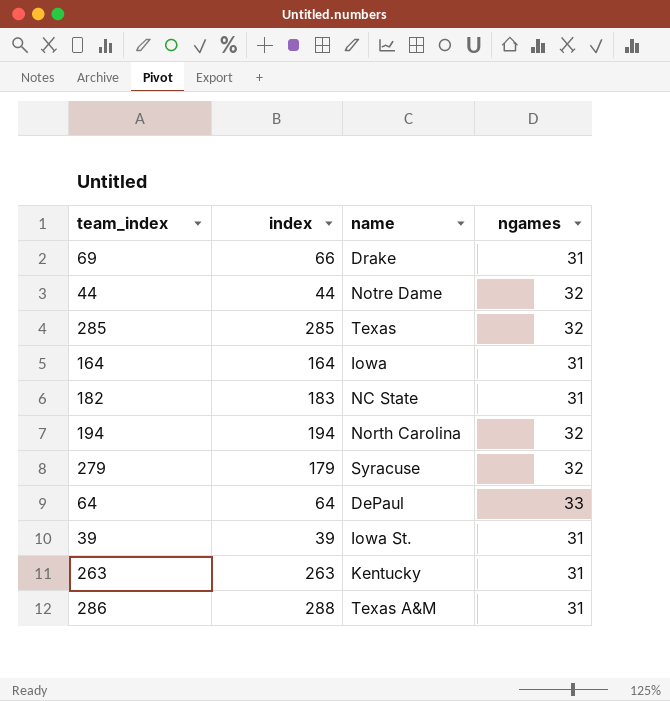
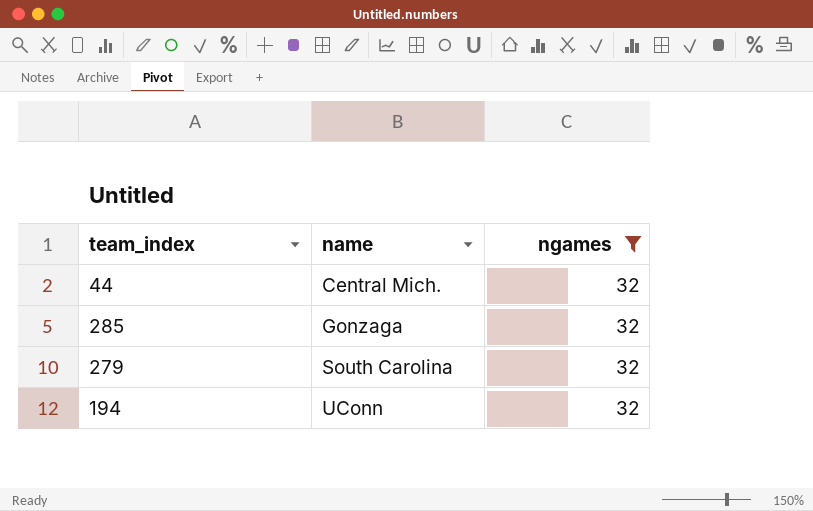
filter: none -> ngames = 32
row order: none -> name ascending
column index | position: 2 -> none
44 | name: Notre Dame -> Central Mich.
285 | name: Texas -> Gonzaga
279 | name: Syracuse -> South Carolina
194 | name: North Carolina -> UConn

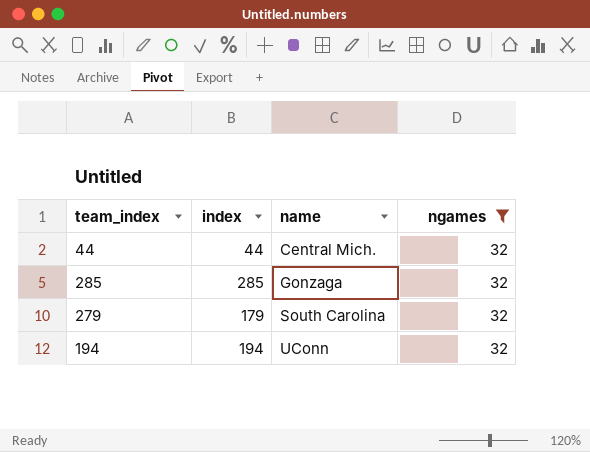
column index | position: none -> 2

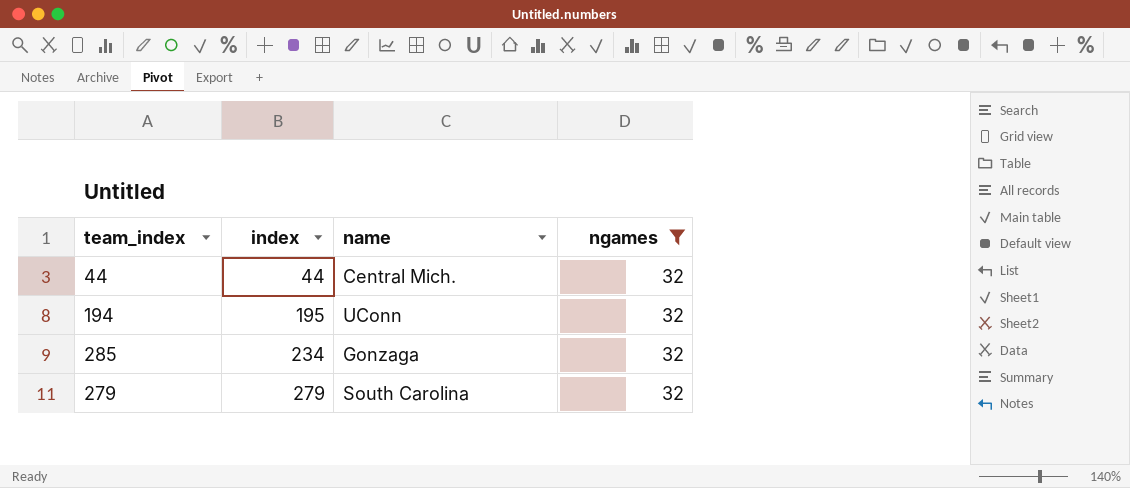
row order: name ascending -> index ascending
194 | index: 194 -> 195
285 | index: 285 -> 234
279 | index: 179 -> 279

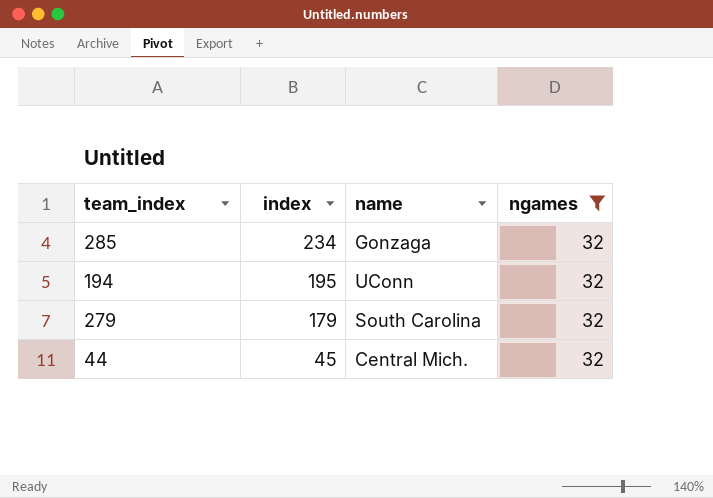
row order: index ascending -> index descending
279 | index: 279 -> 179
44 | index: 44 -> 45

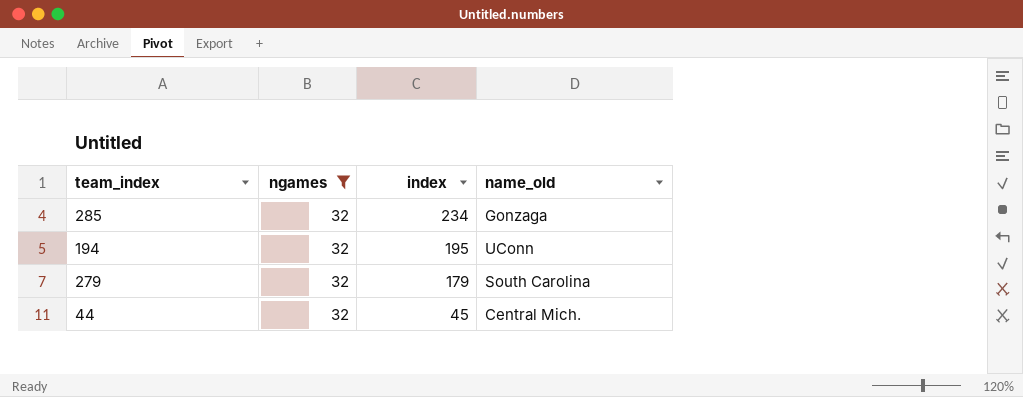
column ngames | position: 4 -> 2
column name: name -> name_old

